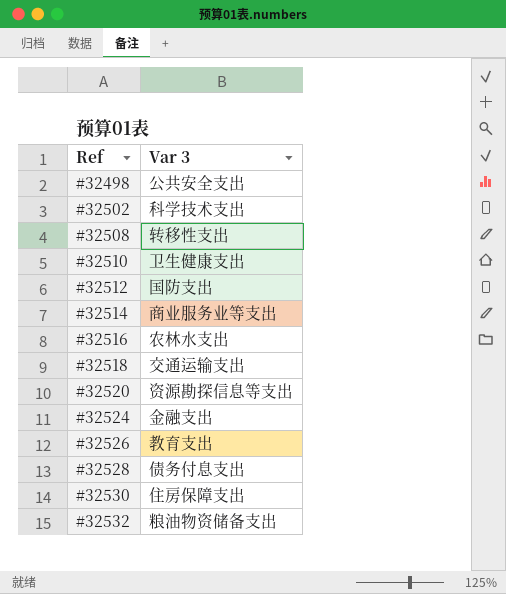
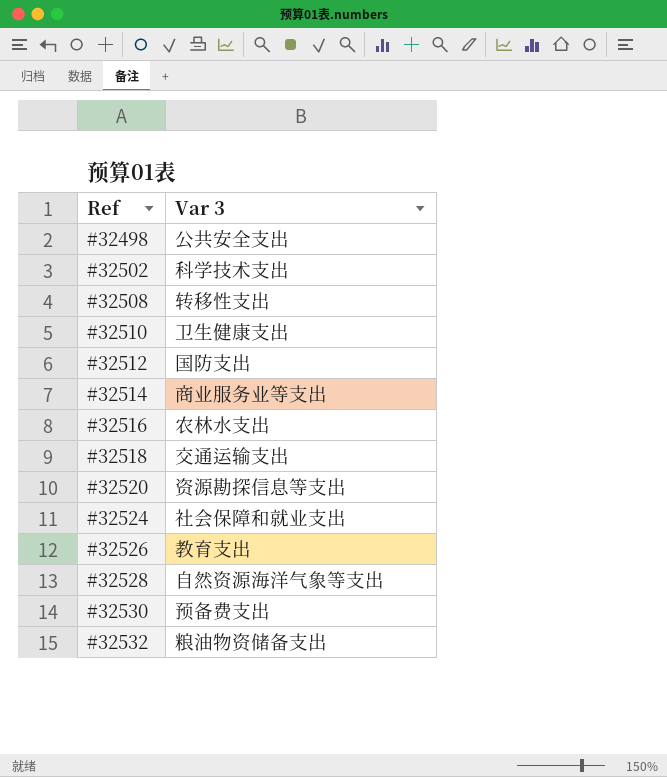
#32524 | Var 3: 金融支出 -> 社会保障和就业支出
#32528 | Var 3: 债务付息支出 -> 自然资源海洋气象等支出
#32530 | Var 3: 住房保障支出 -> 预备费支出

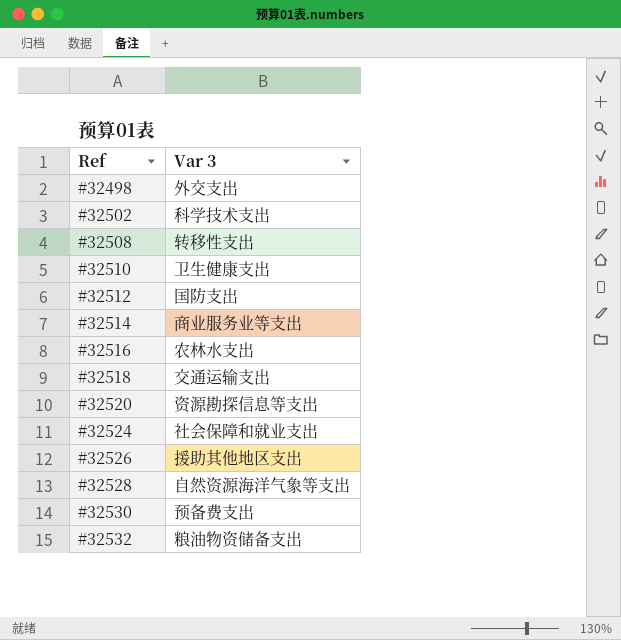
#32498 | Var 3: 公共安全支出 -> 外交支出
#32526 | Var 3: 教育支出 -> 援助其他地区支出

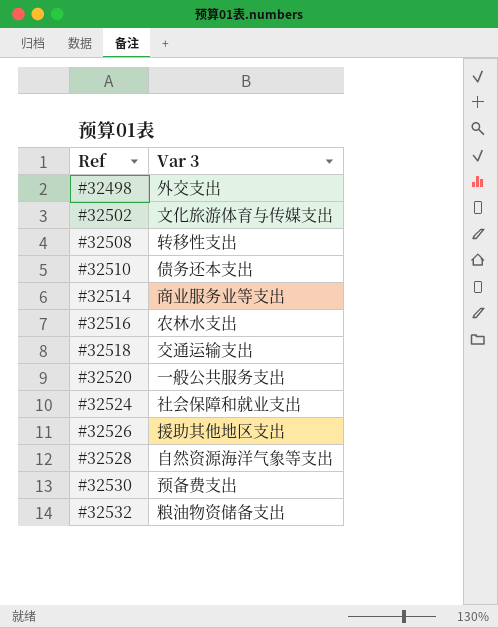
row #32512: 国防支出 -> none
#32502 | Var 3: 科学技术支出 -> 文化旅游体育与传媒支出
#32510 | Var 3: 卫生健康支出 -> 债务还本支出
#32520 | Var 3: 资源勘探信息等支出 -> 一般公共服务支出

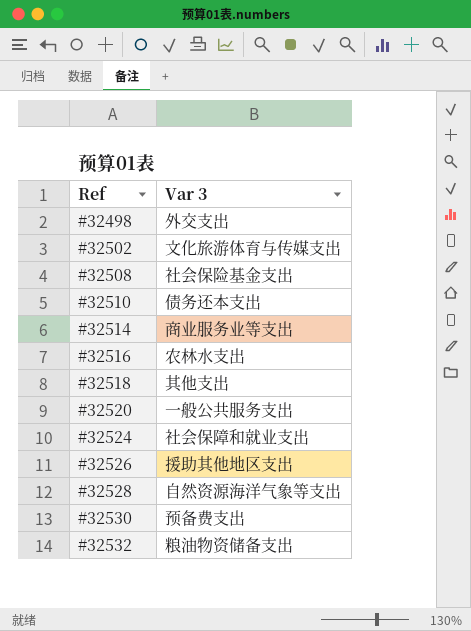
#32508 | Var 3: 转移性支出 -> 社会保险基金支出
#32518 | Var 3: 交通运输支出 -> 其他支出

